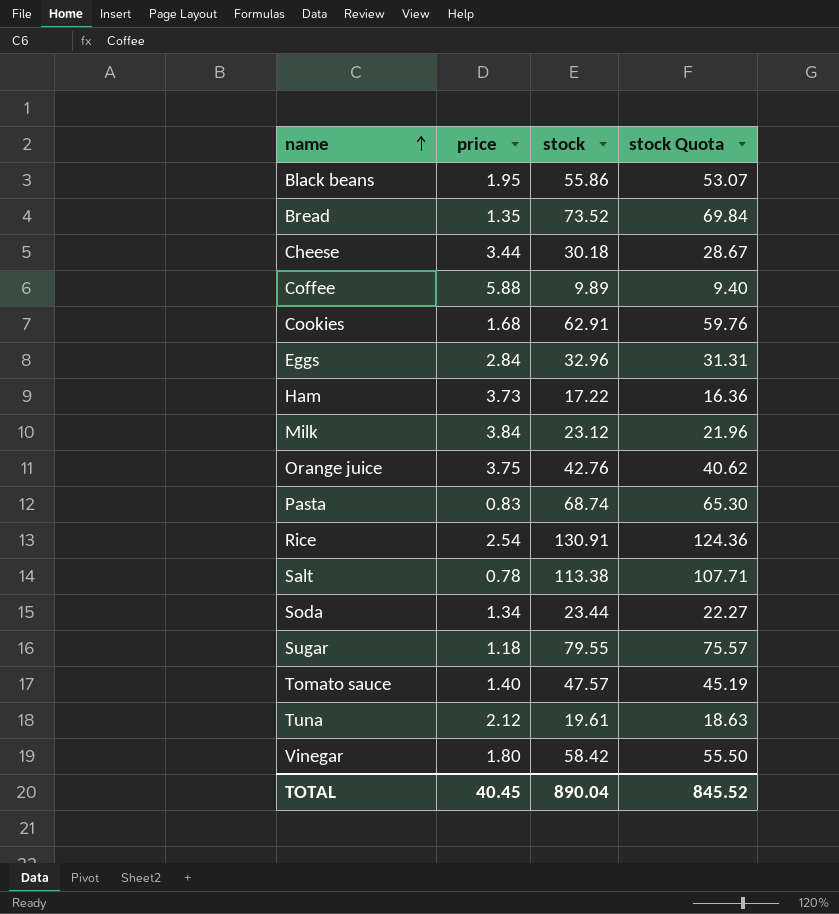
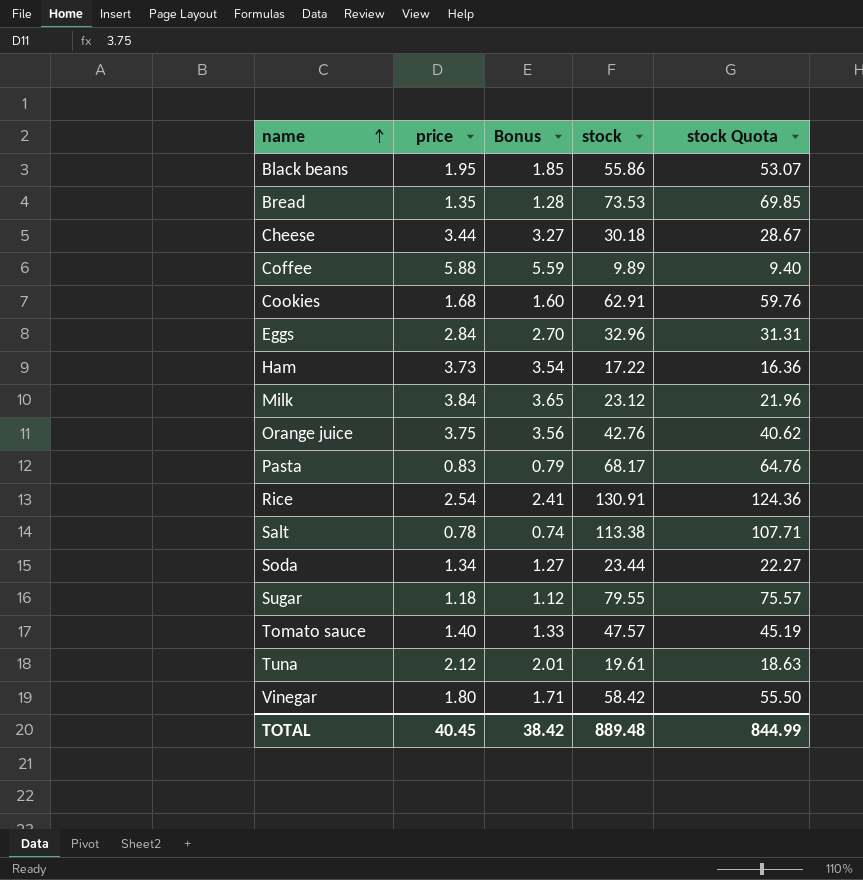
column Bonus | formula: none -> [price] * 0.95
Bread | stock: 73.52 -> 73.53
Bread | stock Quota: 69.84 -> 69.85
Pasta | stock: 68.74 -> 68.17
Pasta | stock Quota: 65.30 -> 64.76
TOTAL | stock: 890.04 -> 889.48
TOTAL | stock Quota: 845.52 -> 844.99

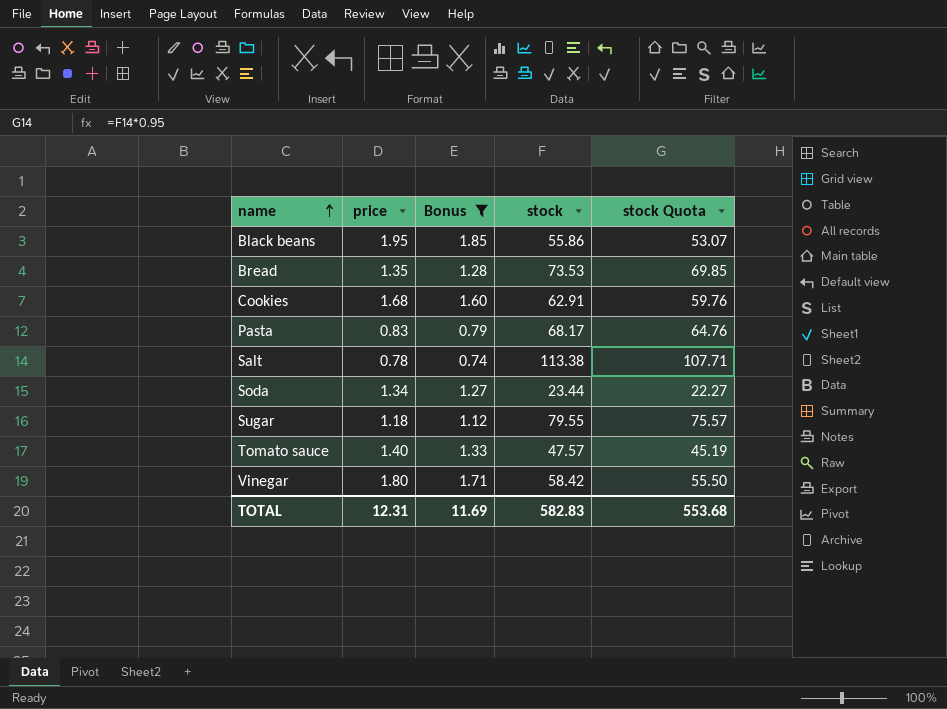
filter: none -> Bonus <= 1.85
TOTAL | price: 40.45 -> 12.31
TOTAL | Bonus: 38.42 -> 11.69
TOTAL | stock: 889.48 -> 582.83
TOTAL | stock Quota: 844.99 -> 553.68

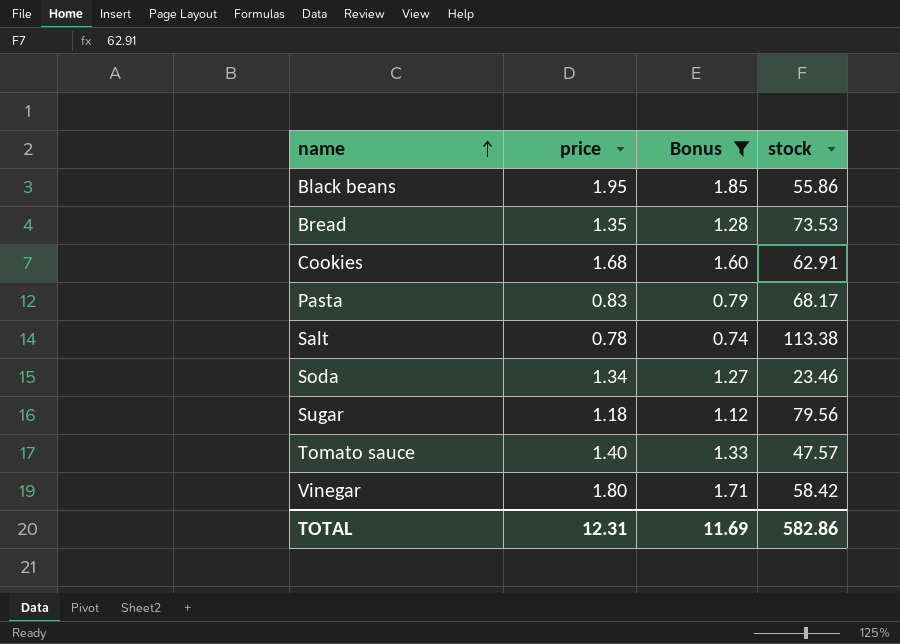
column stock Quota | formula: [stock] * 0.95 -> none
Soda | stock: 23.44 -> 23.46
Sugar | stock: 79.55 -> 79.56
TOTAL | stock: 582.83 -> 582.86

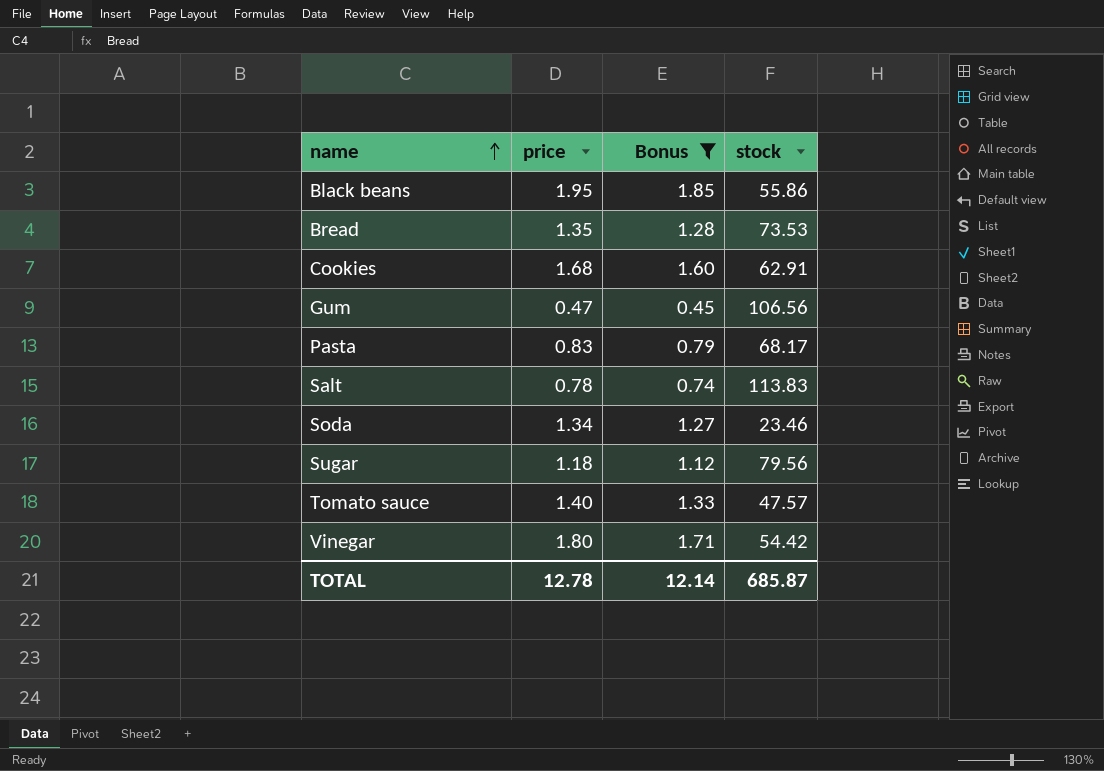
row Gum: none -> 0.47 | 0.45 | 106.56
Salt | stock: 113.38 -> 113.83
Vinegar | stock: 58.42 -> 54.42
TOTAL | price: 12.31 -> 12.78
TOTAL | Bonus: 11.69 -> 12.14
TOTAL | stock: 582.86 -> 685.87

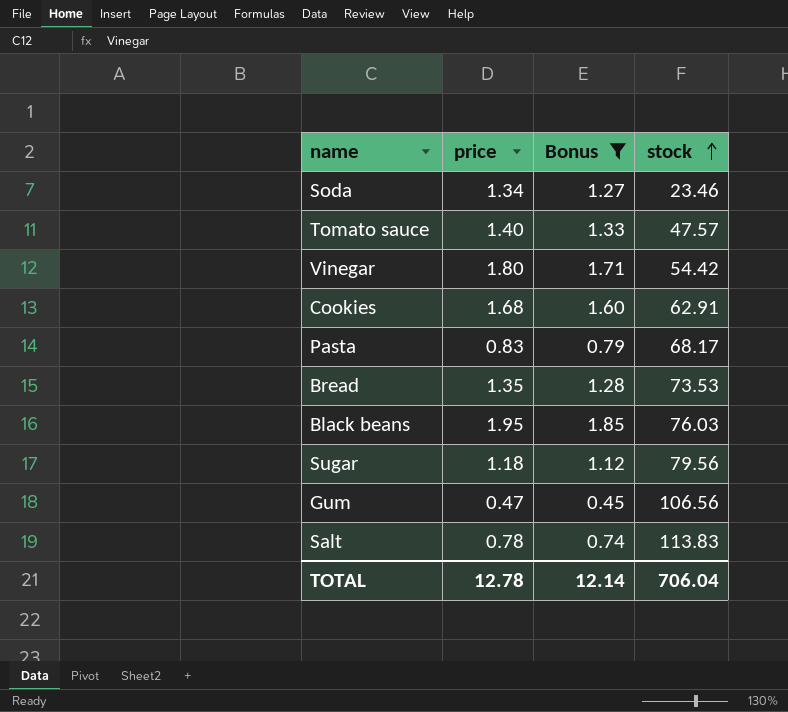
row order: name ascending -> stock ascending
Black beans | stock: 55.86 -> 76.03
TOTAL | stock: 685.87 -> 706.04

